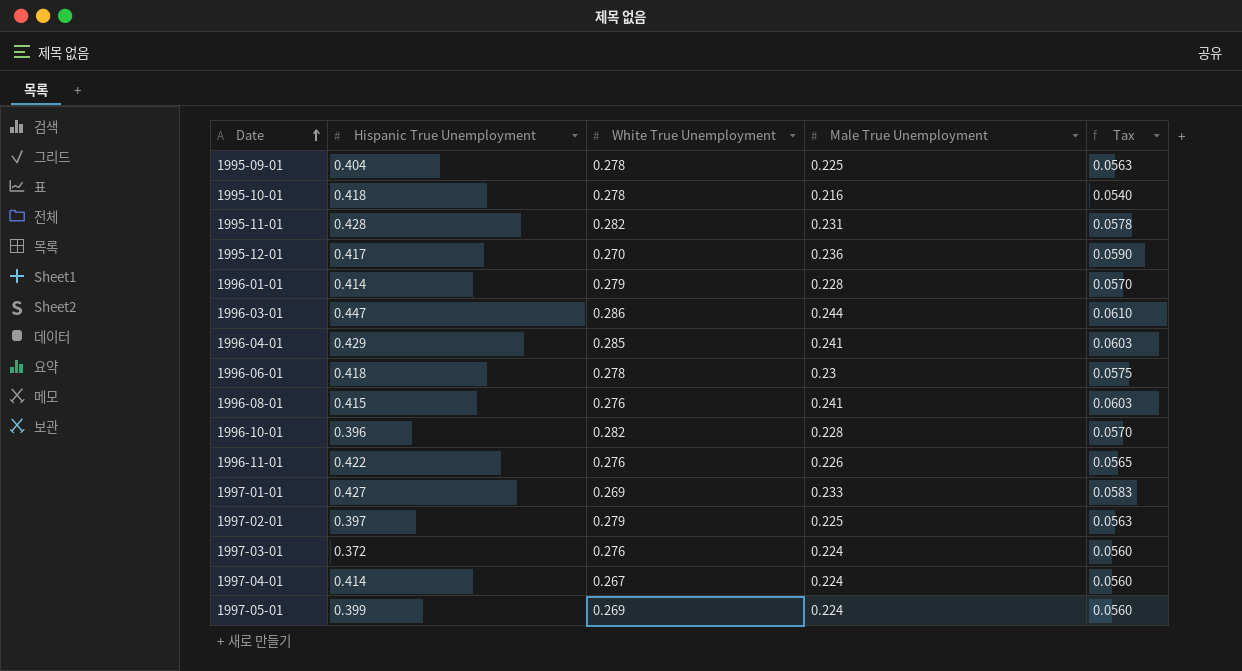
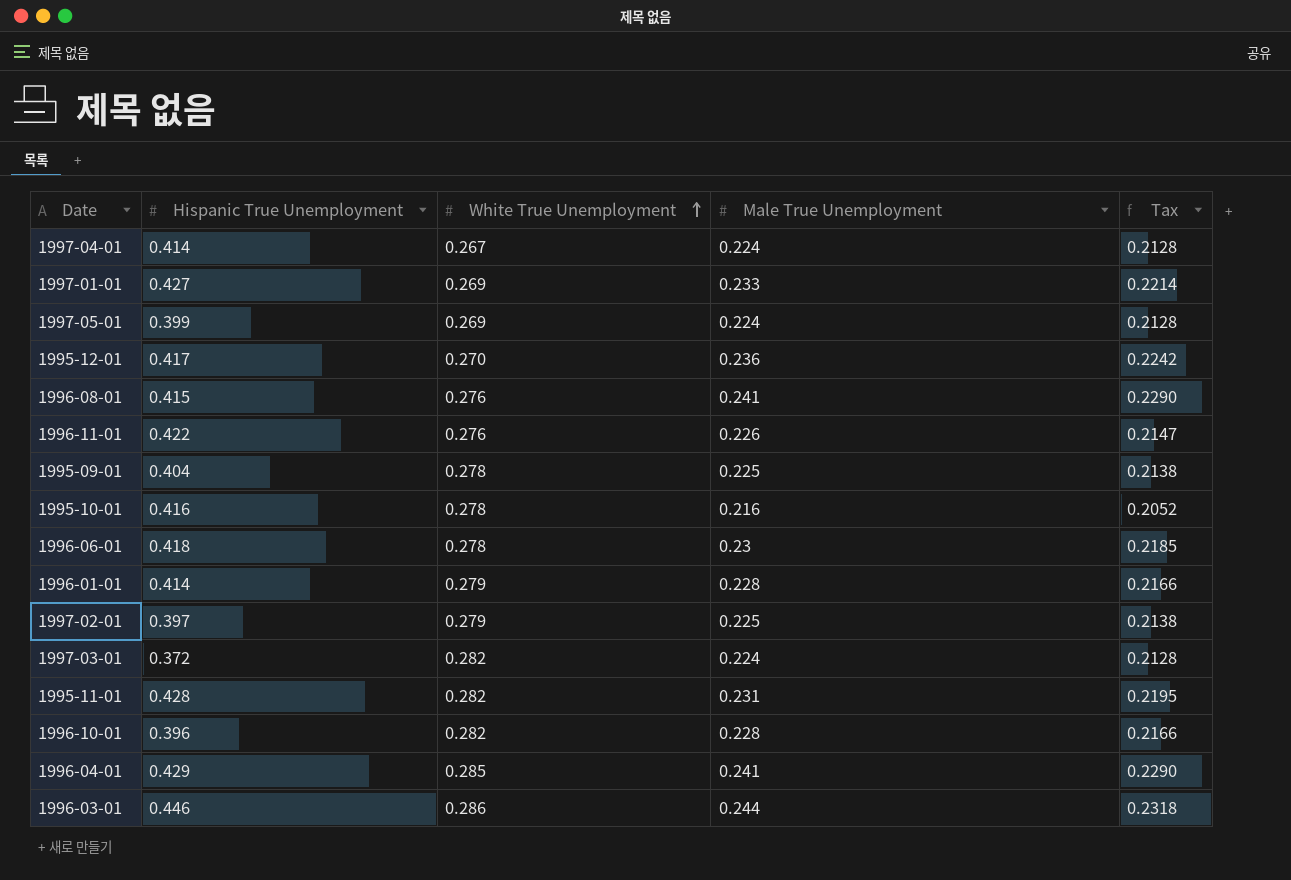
row order: Date ascending -> White True Unemployment ascending
column Tax | formula: [Male True Unemployment] * 0.25 -> [Male True Unemployment] * 0.95
1995-10-01 | Hispanic True Unemployment: 0.418 -> 0.416
1997-03-01 | White True Unemployment: 0.276 -> 0.282
1996-03-01 | Hispanic True Unemployment: 0.447 -> 0.446

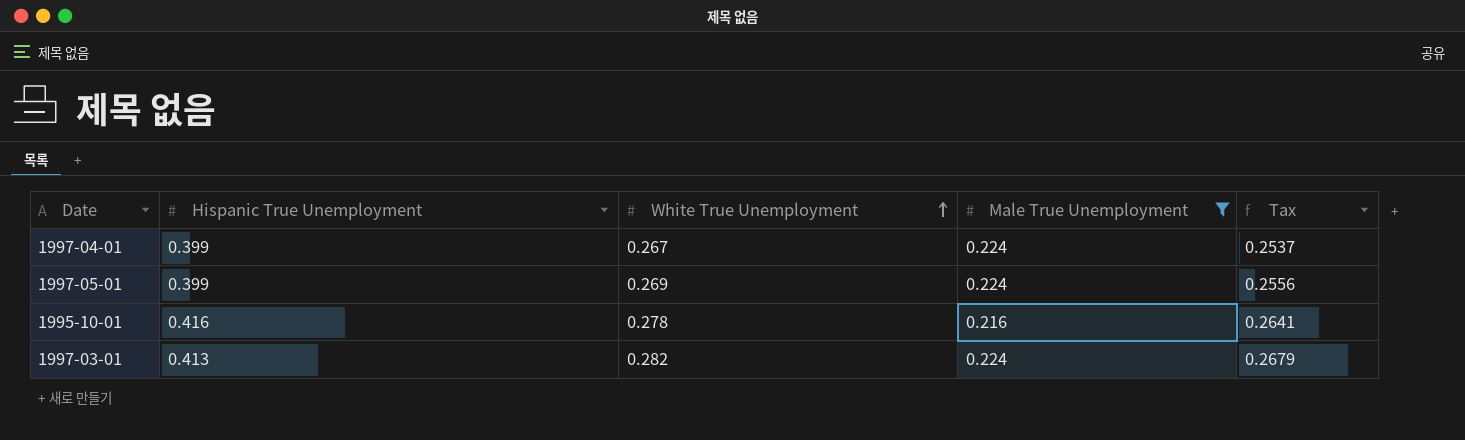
filter: none -> Male True Unemployment <= 0.224
column Tax | formula: [Male True Unemployment] * 0.95 -> [White True Unemployment] * 0.95
1997-04-01 | Hispanic True Unemployment: 0.414 -> 0.399
1997-03-01 | Hispanic True Unemployment: 0.372 -> 0.413

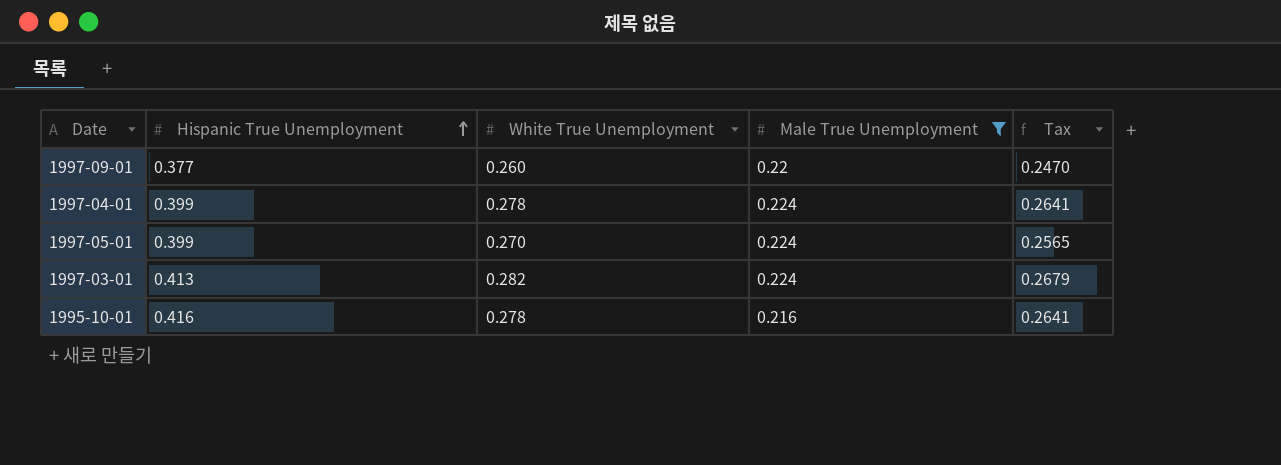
row order: White True Unemployment ascending -> Hispanic True Unemployment ascending
row 1997-09-01: none -> 0.377 | 0.260 | 0.22 | 0.2470
1997-04-01 | White True Unemployment: 0.267 -> 0.278
1997-04-01 | Tax: 0.2537 -> 0.2641
1997-05-01 | White True Unemployment: 0.269 -> 0.270
1997-05-01 | Tax: 0.2556 -> 0.2565

